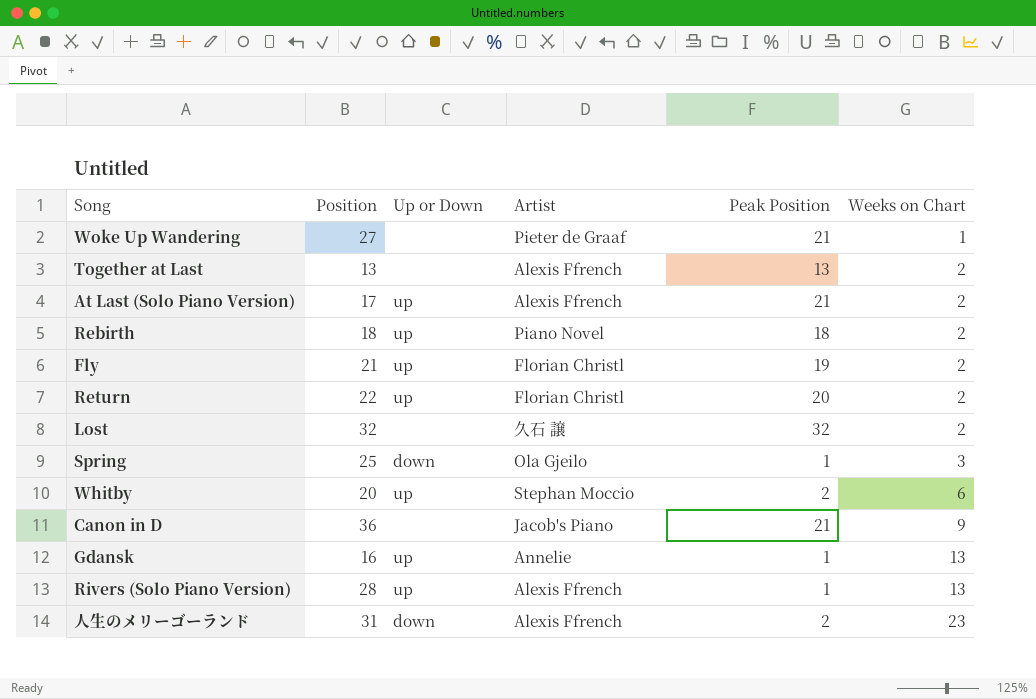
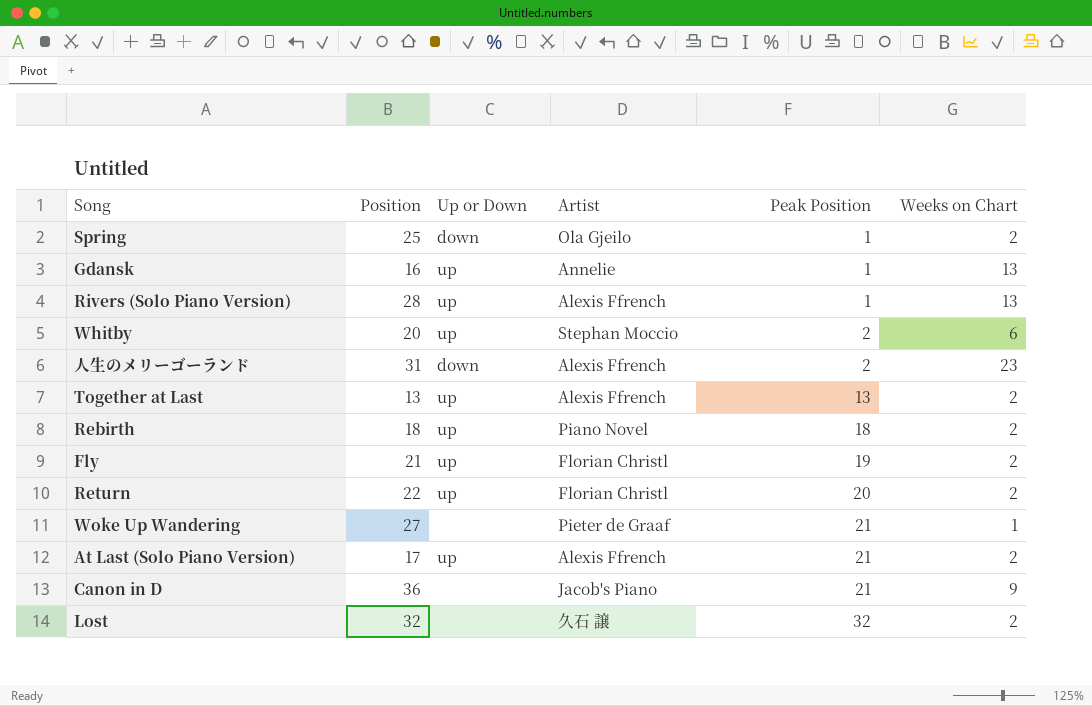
row order: Weeks on Chart ascending -> Peak Position ascending
Spring | Weeks on Chart: 3 -> 2
Together at Last | Up or Down: none -> up

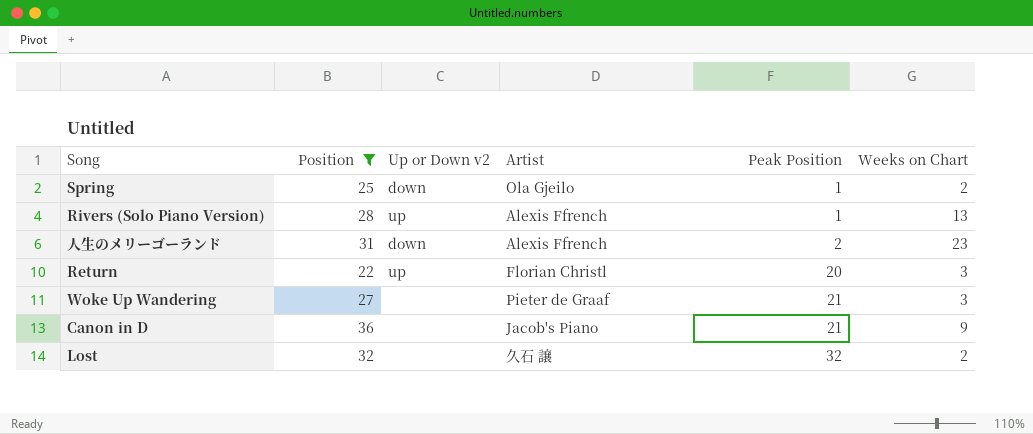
filter: none -> Position >= 22
column name: Up or Down -> Up or Down v2
Return | Weeks on Chart: 2 -> 3
Woke Up Wandering | Weeks on Chart: 1 -> 3

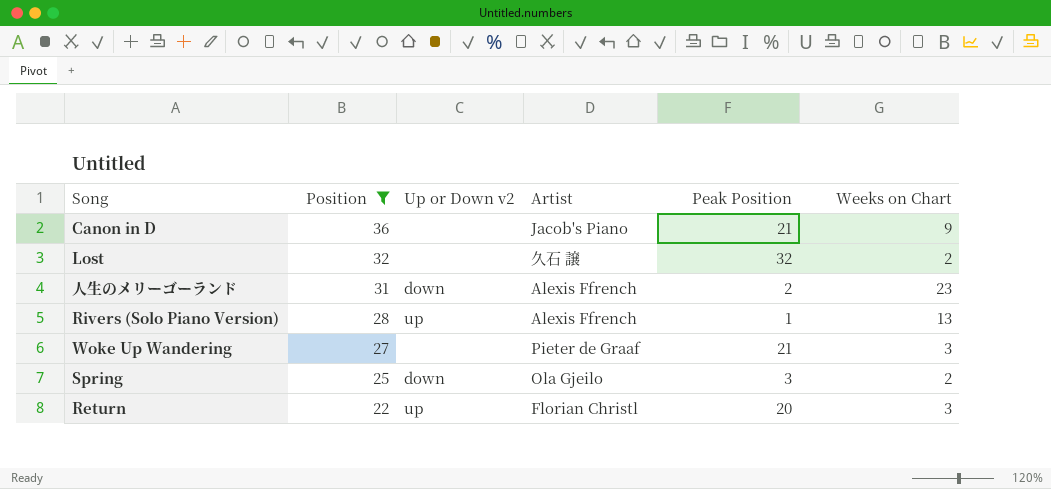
row order: Peak Position ascending -> Position descending
Spring | Peak Position: 1 -> 3

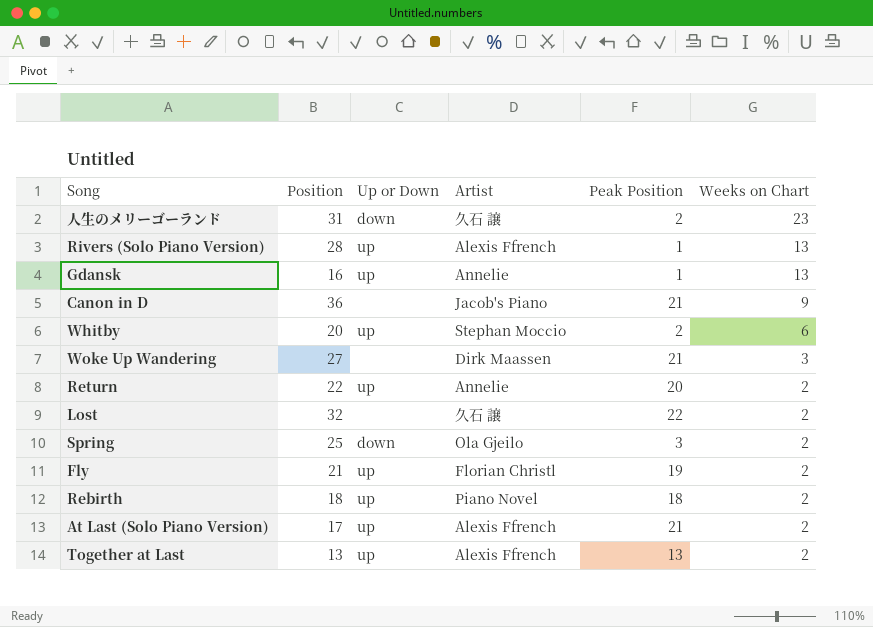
filter: Position >= 22 -> none
row order: Position descending -> Weeks on Chart descending
column name: Up or Down v2 -> Up or Down
人生のメリーゴーランド | Artist: Alexis Ffrench -> 久石 譲
Woke Up Wandering | Artist: Pieter de Graaf -> Dirk Maassen
Return | Artist: Florian Christl -> Annelie
Return | Weeks on Chart: 3 -> 2
Lost | Peak Position: 32 -> 22

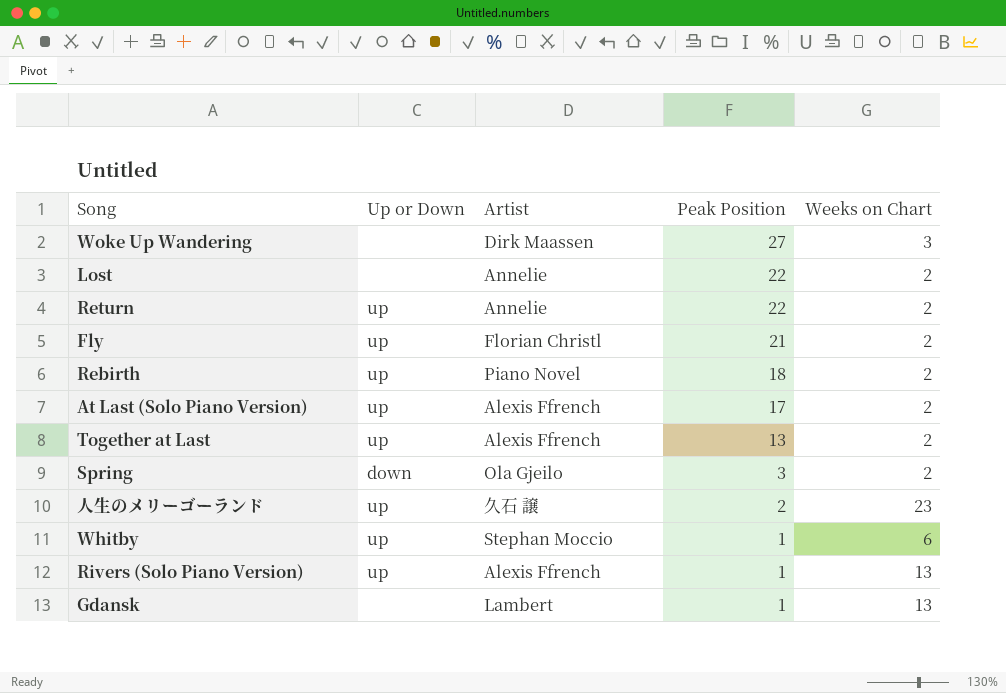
row order: Weeks on Chart descending -> Peak Position descending
column Position | position: 2 -> none
row Canon in D: 36 | none | Jacob's Piano | 21 | 9 -> none
Woke Up Wandering | Peak Position: 21 -> 27
Lost | Artist: 久石 譲 -> Annelie
Return | Peak Position: 20 -> 22
Fly | Peak Position: 19 -> 21
At Last (Solo Piano Version) | Peak Position: 21 -> 17
人生のメリーゴーランド | Up or Down: down -> up
Whitby | Peak Position: 2 -> 1
Gdansk | Up or Down: up -> none
Gdansk | Artist: Annelie -> Lambert

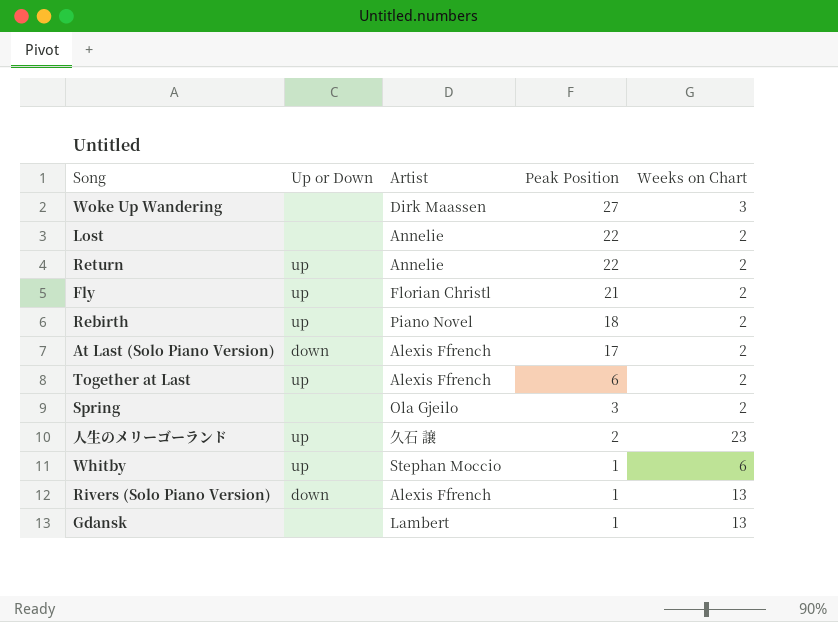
At Last (Solo Piano Version) | Up or Down: up -> down
Together at Last | Peak Position: 13 -> 6
Spring | Up or Down: down -> none
Rivers (Solo Piano Version) | Up or Down: up -> down

